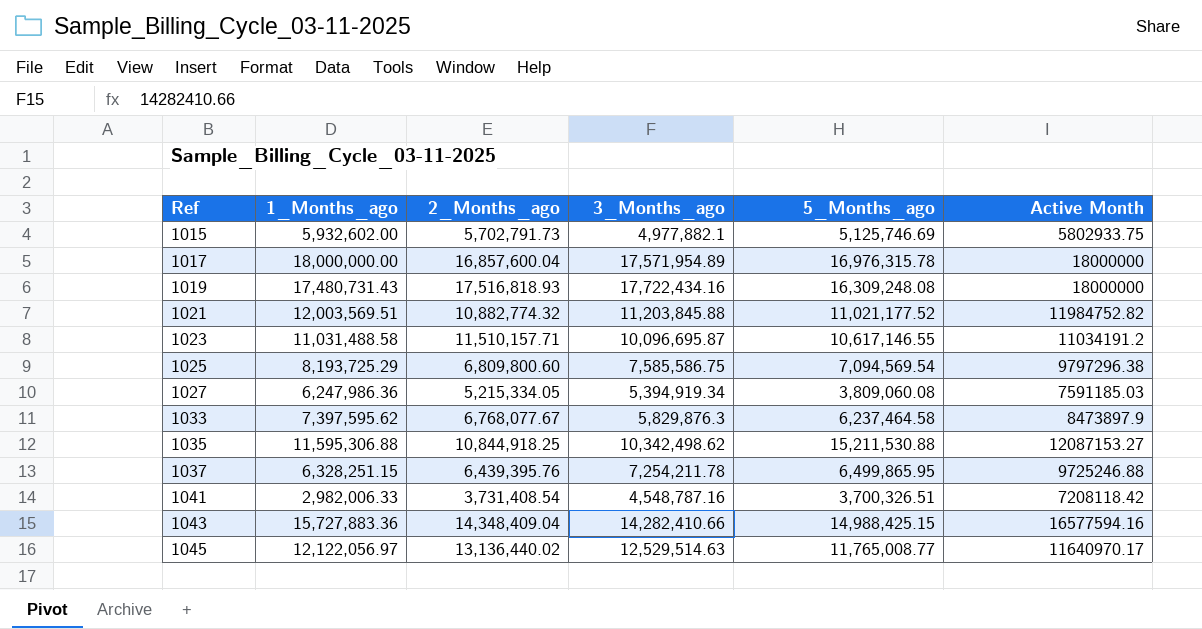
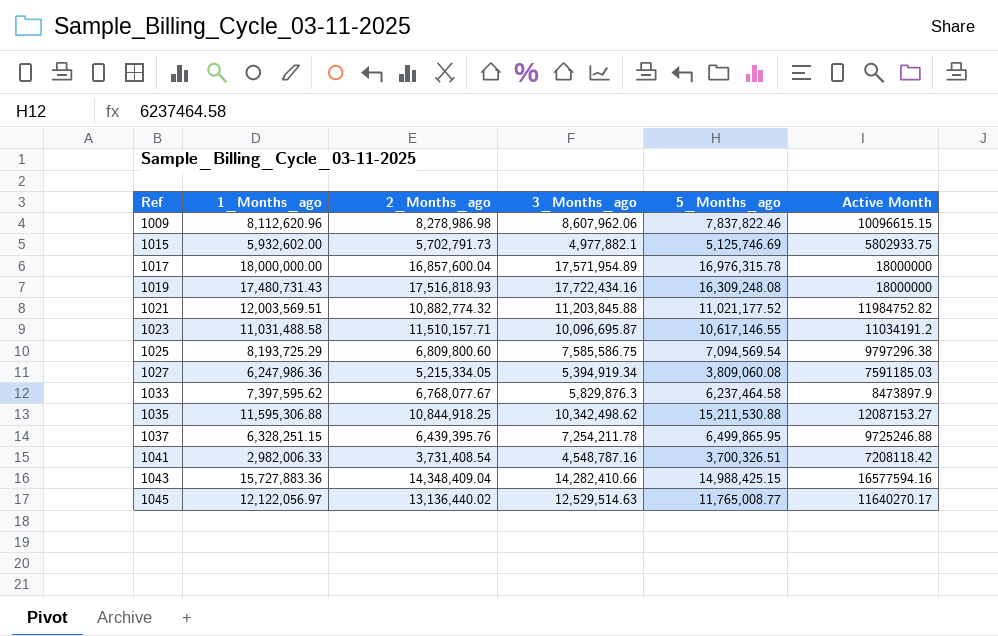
row 1009: none -> 8,112,620.96 | 8,278,986.98 | 8,607,962.06 | 7,837,822.46 | 10096615.15
1045 | Active Month: 11640970.17 -> 11640270.17

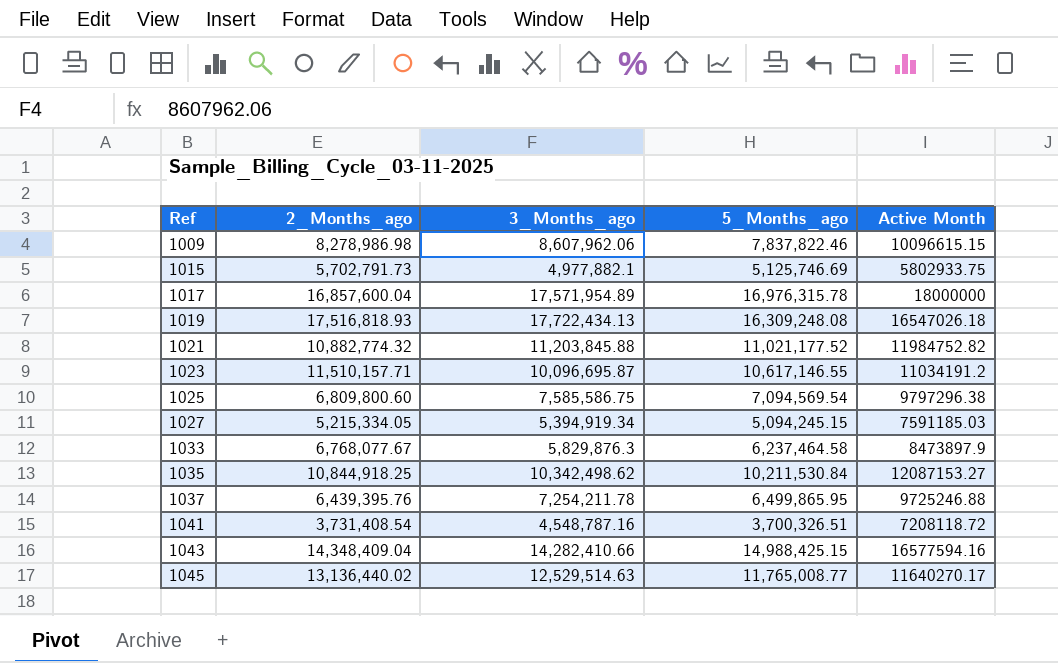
column 1_Months_ago | position: 2 -> none
1019 | 3_Months_ago: 17,722,434.16 -> 17,722,434.13
1019 | Active Month: 18000000 -> 16547026.18
1027 | 5_Months_ago: 3,809,060.08 -> 5,094,245.15
1035 | 5_Months_ago: 15,211,530.88 -> 10,211,530.84
1041 | Active Month: 7208118.42 -> 7208118.72

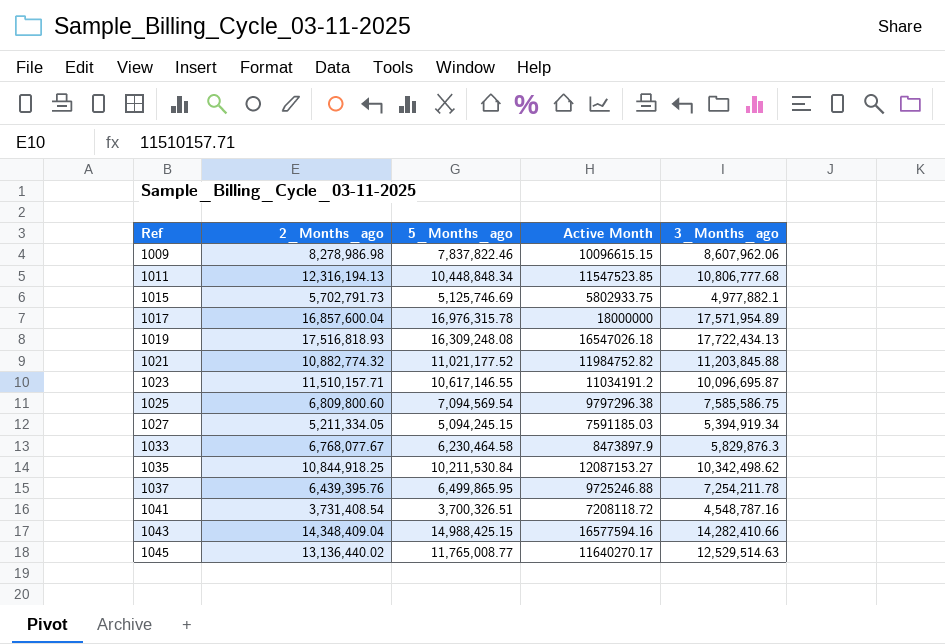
column 3_Months_ago | position: 3 -> 5
row 1011: none -> 12,316,194.13 | 10,448,848.34 | 11547523.85 | 10,806,777.68
1027 | 2_Months_ago: 5,215,334.05 -> 5,211,334.05
1033 | 5_Months_ago: 6,237,464.58 -> 6,230,464.58

